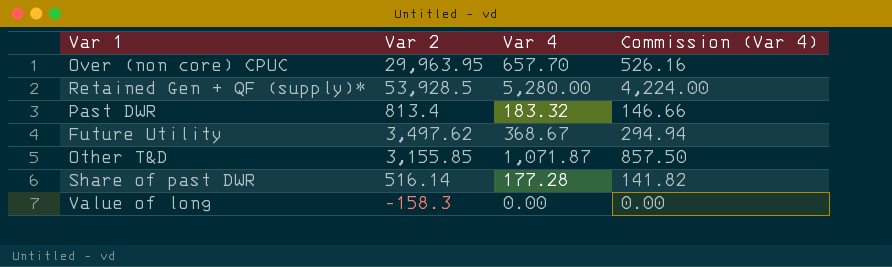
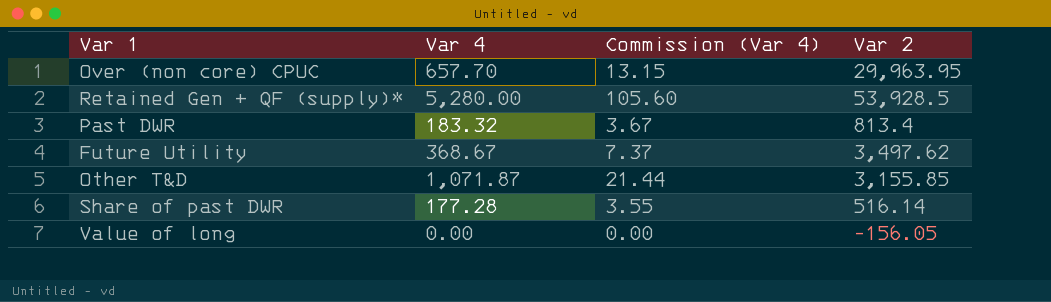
column Commission (Var 4) | formula: [Var 4] * 0.8 -> [Var 4] * 0.02
column Var 2 | position: 2 -> 4
Value of long | Var 2: -158.3 -> -156.05

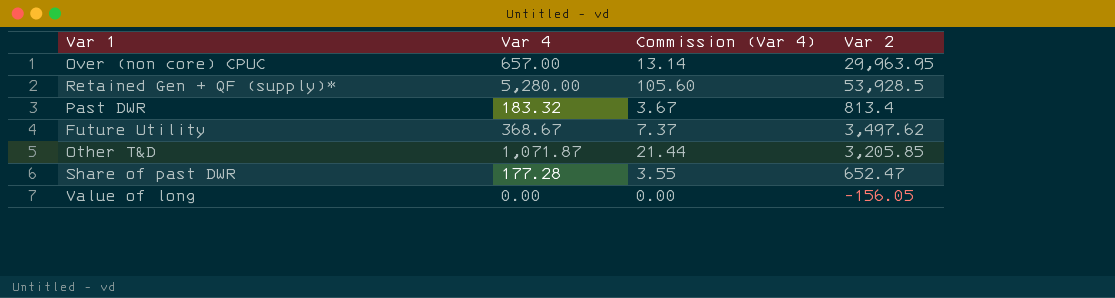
Over (non core) CPUC | Var 4: 657.70 -> 657.00
Over (non core) CPUC | Commission (Var 4): 13.15 -> 13.14
Other T&D | Var 2: 3,155.85 -> 3,205.85
Share of past DWR | Var 2: 516.14 -> 652.47

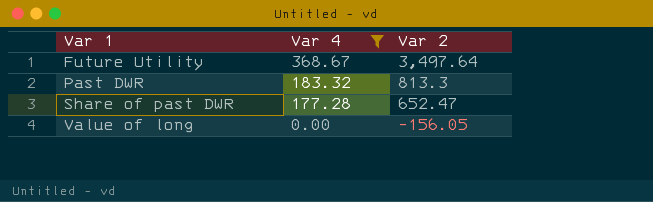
filter: none -> Var 4 <= 368.67
row order: none -> Var 1 ascending
column Commission (Var 4) | formula: [Var 4] * 0.02 -> none
Future Utility | Var 2: 3,497.62 -> 3,497.64
Past DWR | Var 2: 813.4 -> 813.3

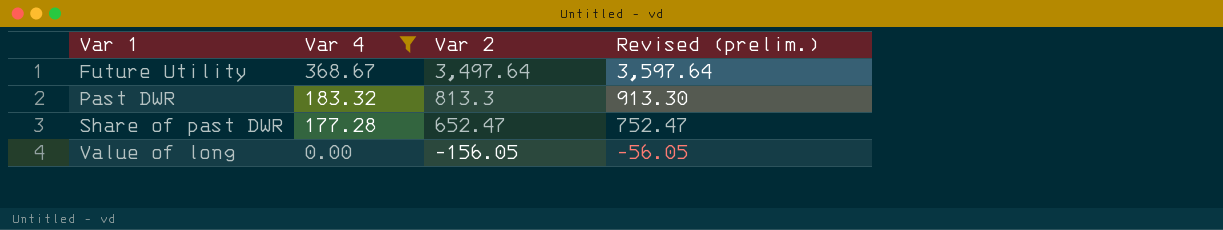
column Revised (prelim.) | formula: none -> [Var 2] + 100

